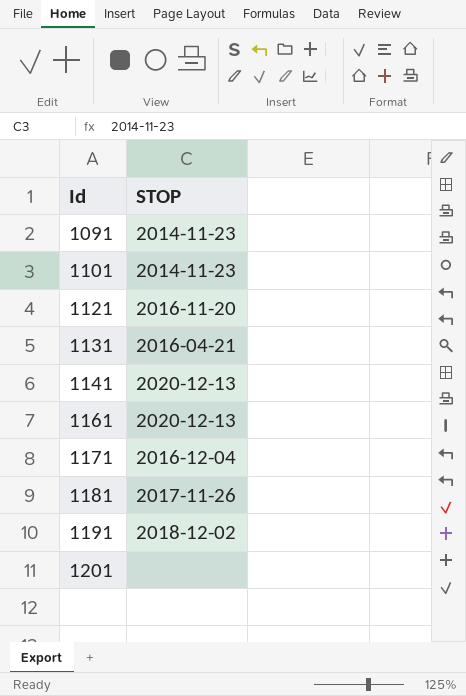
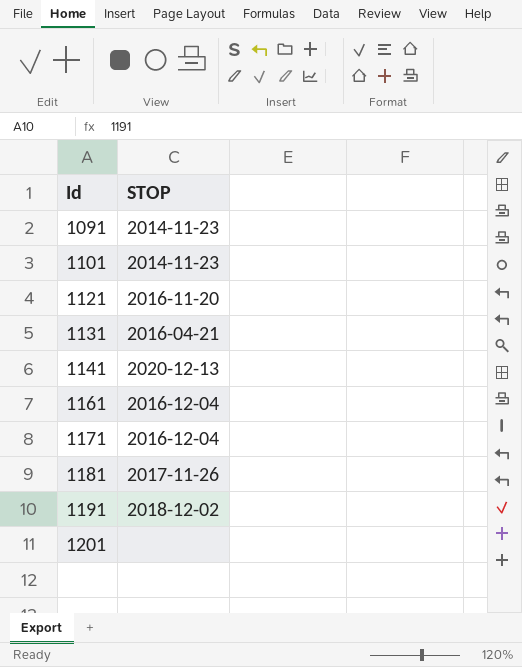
1161 | STOP: 2020-12-13 -> 2016-12-04

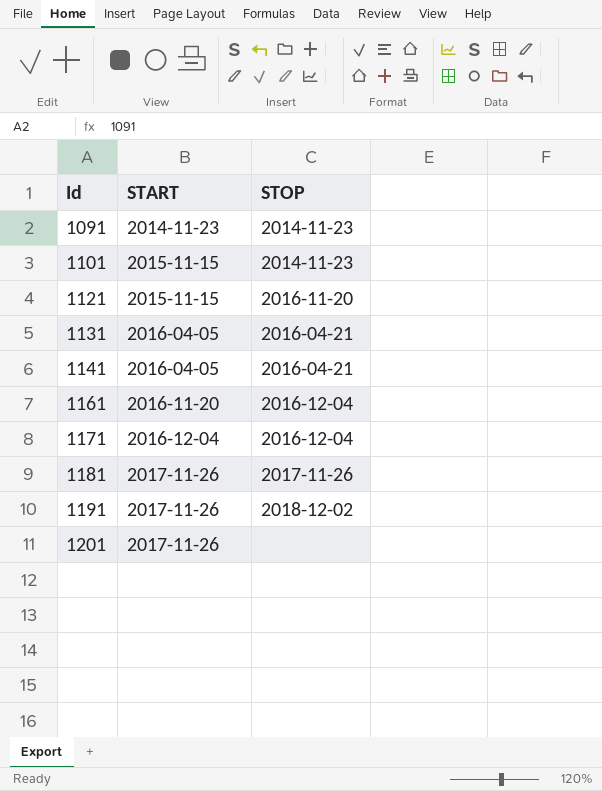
column START | position: none -> 2
1141 | STOP: 2020-12-13 -> 2016-04-21

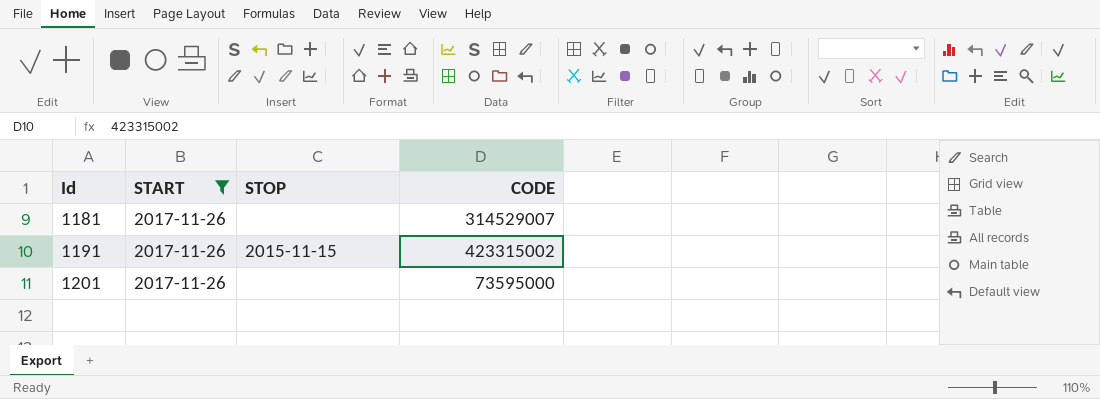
filter: none -> START = 2017-11-26
column CODE | position: none -> 4
1181 | STOP: 2017-11-26 -> none
1191 | STOP: 2018-12-02 -> 2015-11-15

